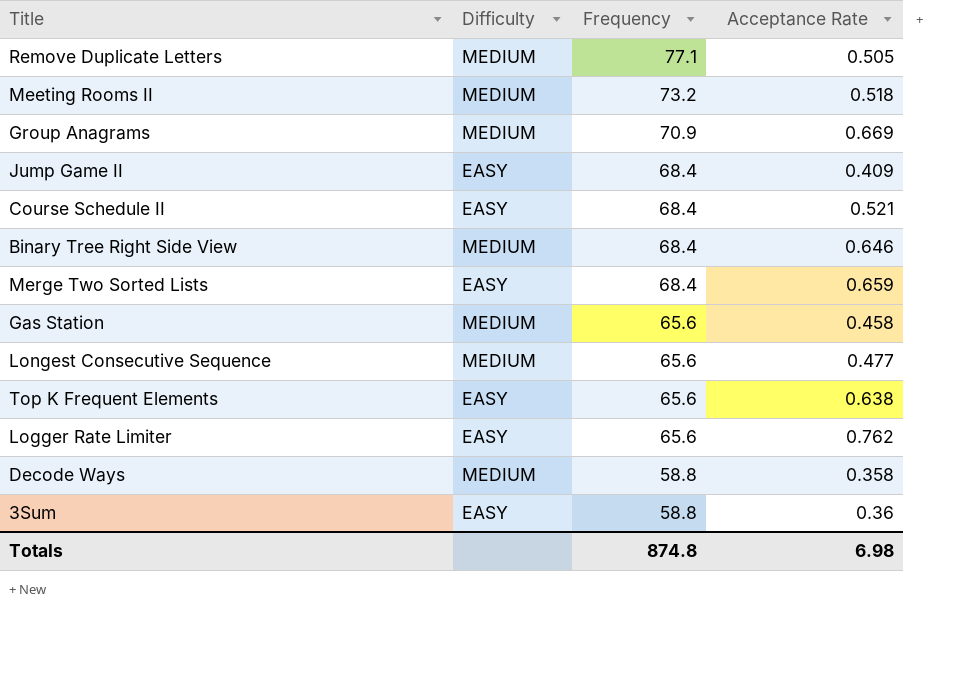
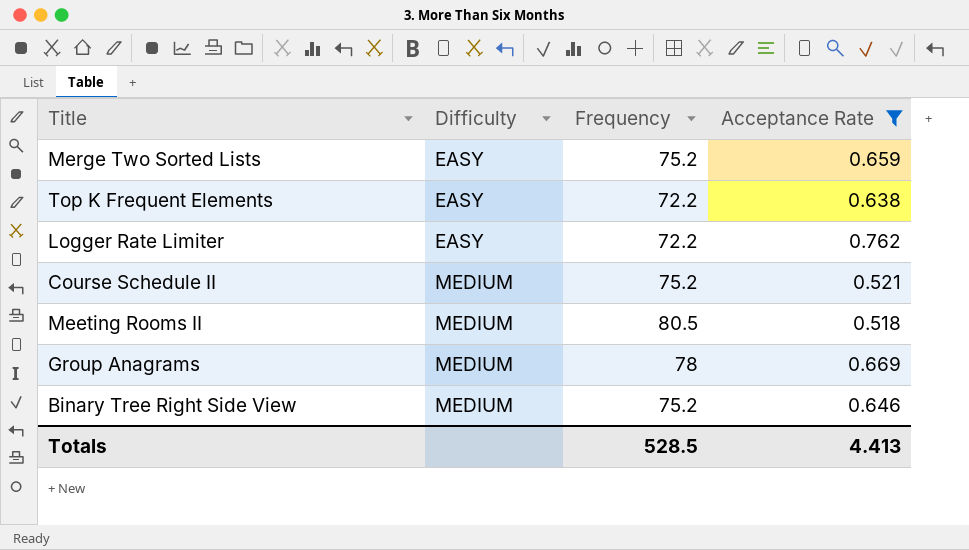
filter: none -> Acceptance Rate >= 0.518
row order: Frequency descending -> Difficulty ascending
Merge Two Sorted Lists | Frequency: 68.4 -> 75.2
Top K Frequent Elements | Frequency: 65.6 -> 72.2
Logger Rate Limiter | Frequency: 65.6 -> 72.2
Course Schedule II | Difficulty: EASY -> MEDIUM
Course Schedule II | Frequency: 68.4 -> 75.2
Meeting Rooms II | Frequency: 73.2 -> 80.5
Group Anagrams | Frequency: 70.9 -> 78
Binary Tree Right Side View | Frequency: 68.4 -> 75.2
Totals | Frequency: 874.8 -> 528.5
Totals | Acceptance Rate: 6.98 -> 4.413

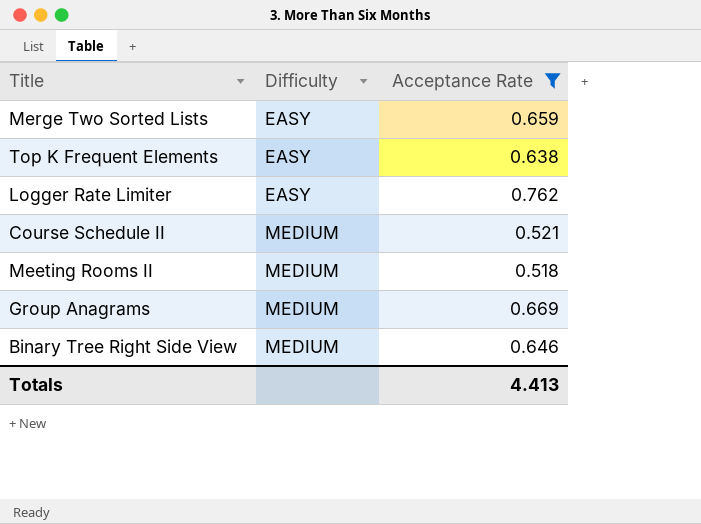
column Frequency | position: 3 -> none

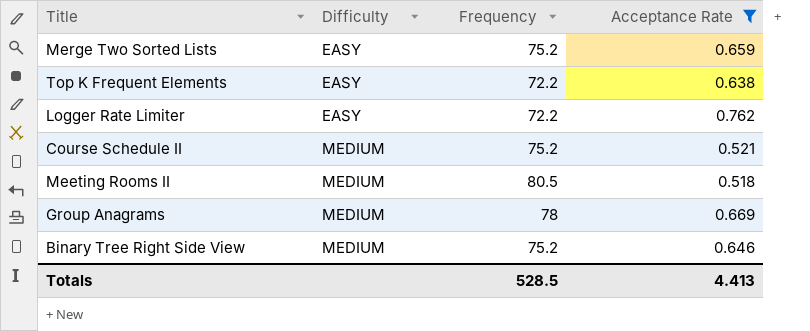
column Frequency | position: none -> 3

